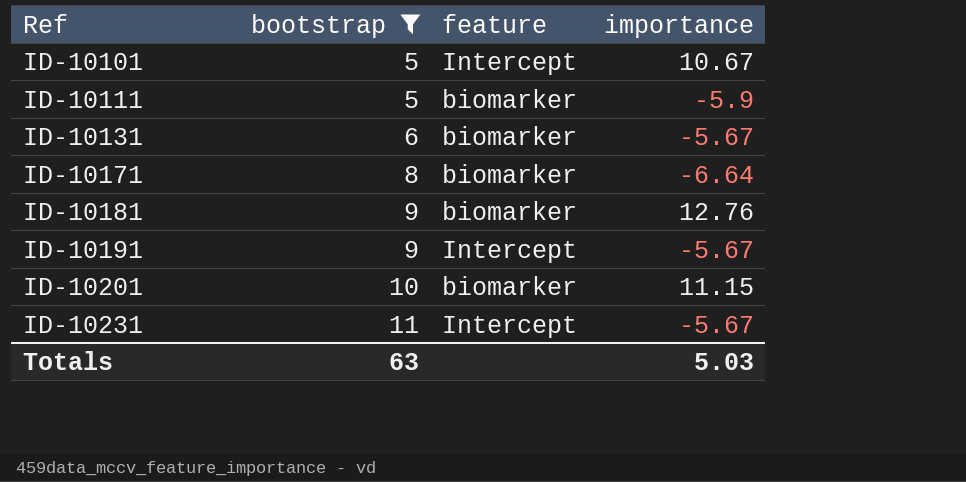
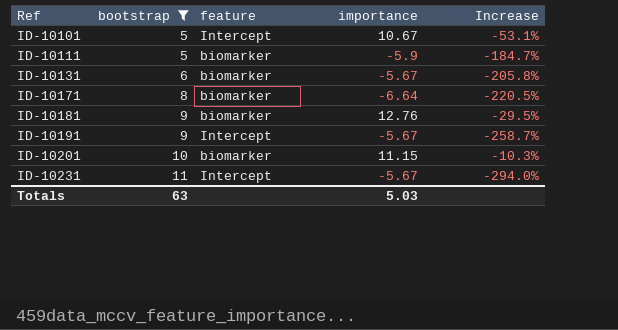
column Increase | formula: none -> ([bootstrap] - [importance]) / [importance]

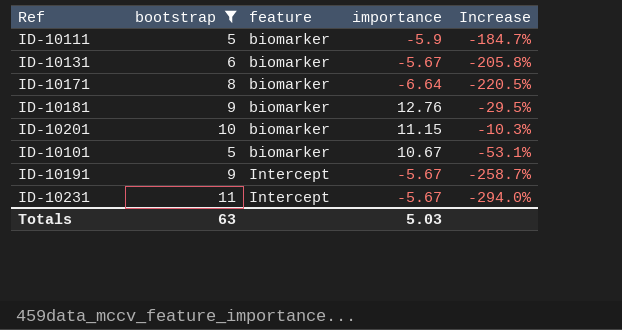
row order: Ref ascending -> feature ascending
ID-10101 | feature: Intercept -> biomarker

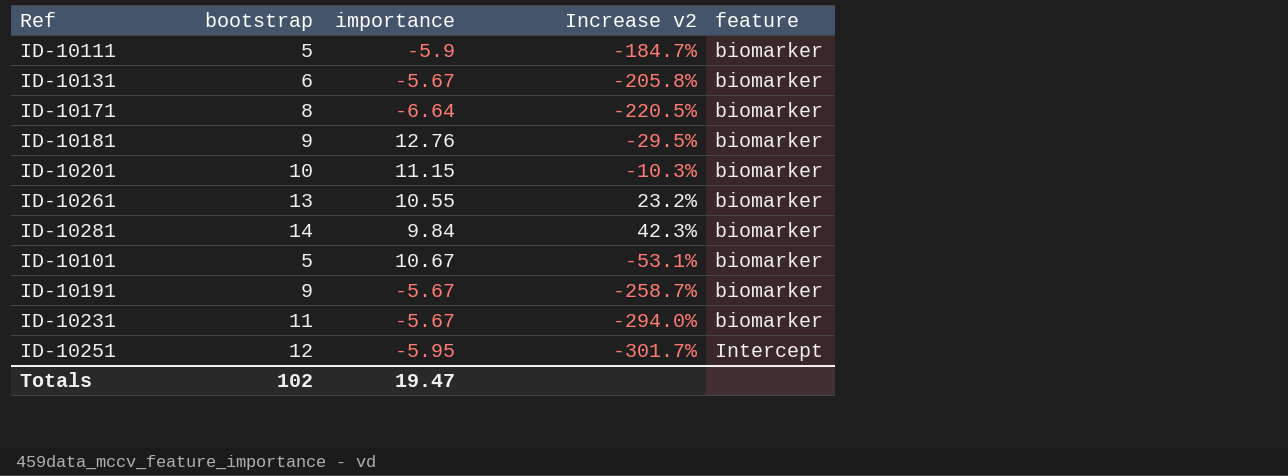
filter: bootstrap <= 11 -> none
column name: Increase -> Increase v2
column feature | position: 3 -> 5
ID-10191 | feature: Intercept -> biomarker
ID-10231 | feature: Intercept -> biomarker
Totals | bootstrap: 63 -> 102
Totals | importance: 5.03 -> 19.47

